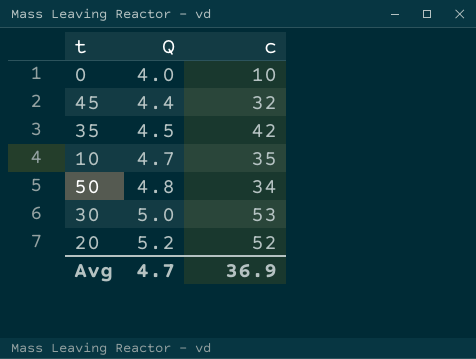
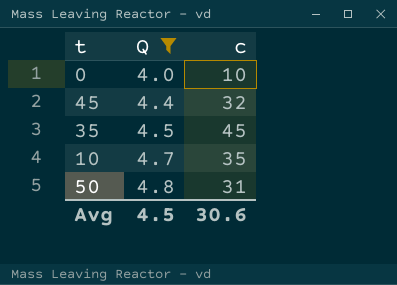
filter: none -> Q <= 4.8
35 | c: 42 -> 45
50 | c: 34 -> 31
Avg | Q: 4.7 -> 4.5
Avg | c: 36.9 -> 30.6

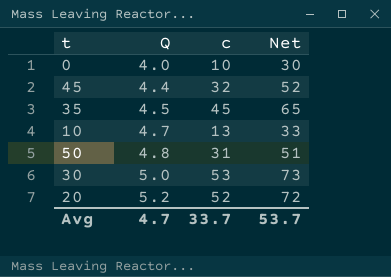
filter: Q <= 4.8 -> none
column Net | formula: none -> [c] + 20
10 | c: 35 -> 13
Avg | Q: 4.5 -> 4.7
Avg | c: 30.6 -> 33.7

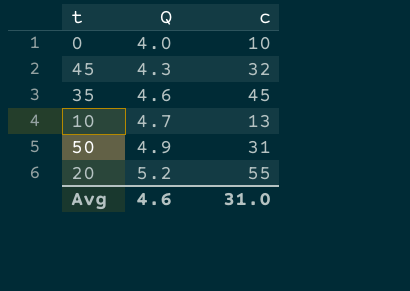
column Net | formula: [c] + 20 -> none
row 30: 5.0 | 53 | 73 -> none
45 | Q: 4.4 -> 4.3
35 | Q: 4.5 -> 4.6
50 | Q: 4.8 -> 4.9
20 | c: 52 -> 55
Avg | Q: 4.7 -> 4.6
Avg | c: 33.7 -> 31.0

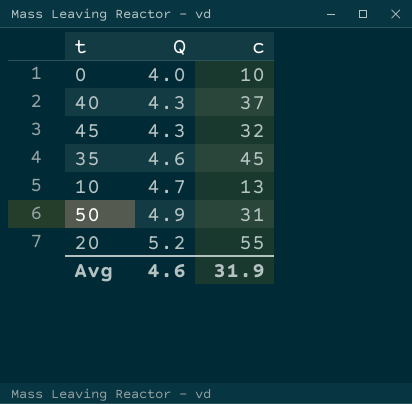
row 40: none -> 4.3 | 37
Avg | c: 31.0 -> 31.9

